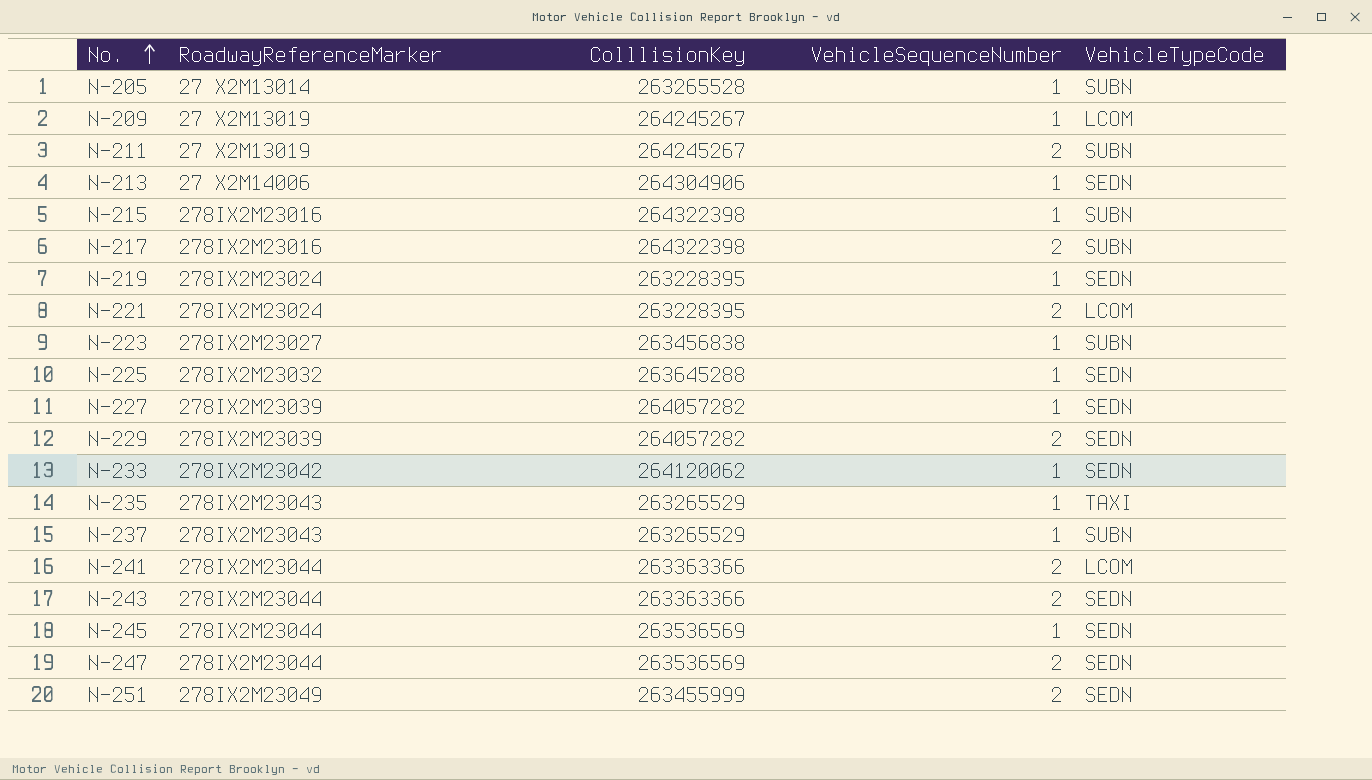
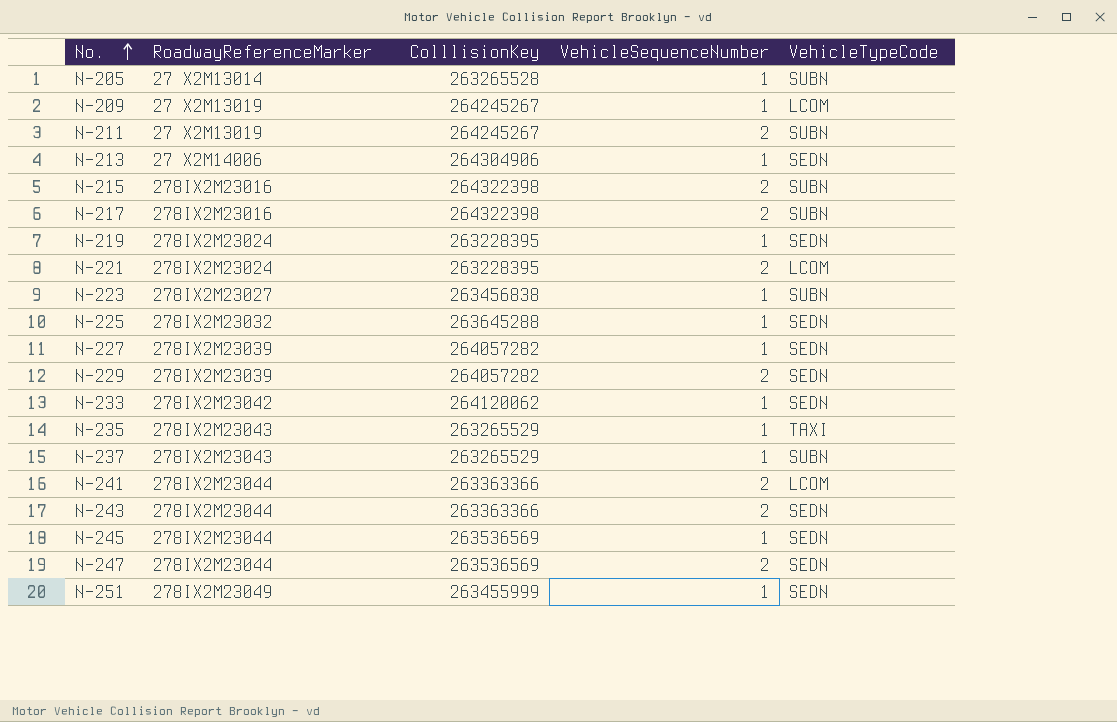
N-215 | VehicleSequenceNumber: 1 -> 2
N-251 | VehicleSequenceNumber: 2 -> 1

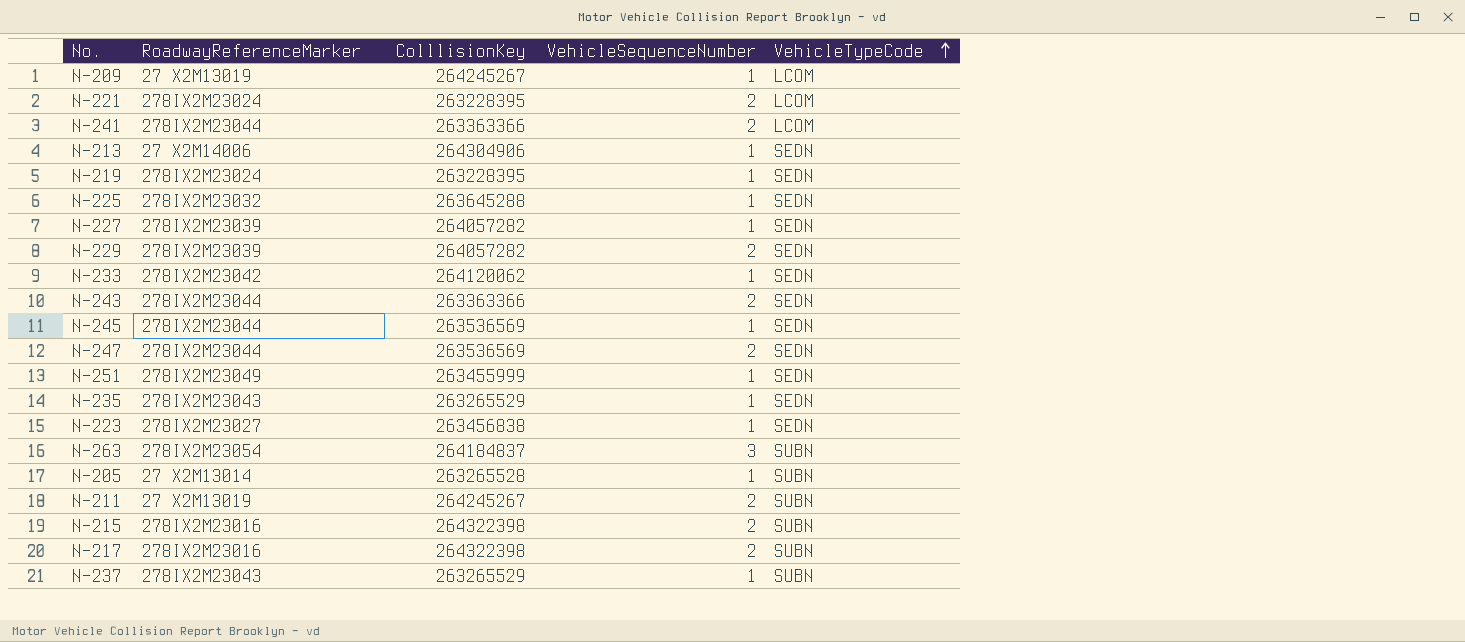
row order: No. ascending -> VehicleTypeCode ascending
N-235 | VehicleTypeCode: TAXI -> SEDN
N-223 | VehicleTypeCode: SUBN -> SEDN
row N-263: none -> 278IX2M23054 | 264184837 | 3 | SUBN

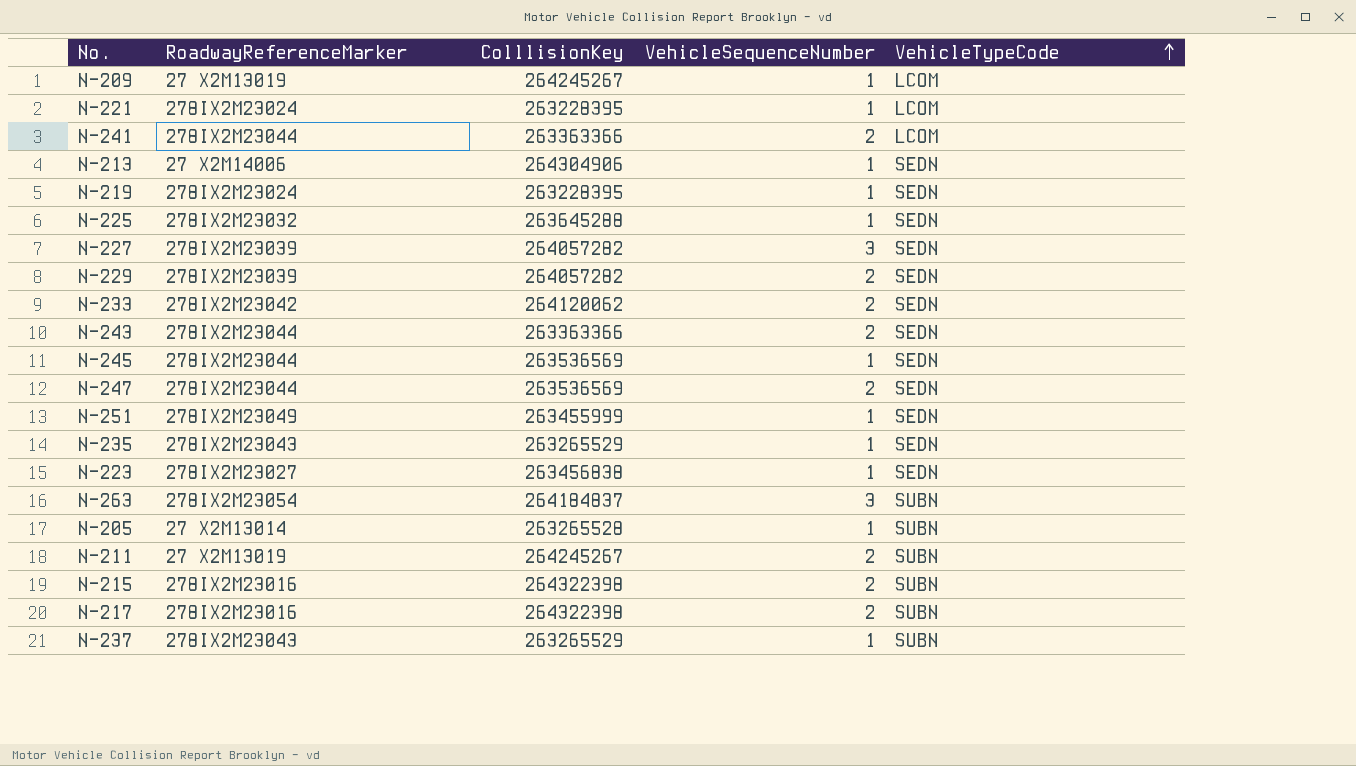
N-221 | VehicleSequenceNumber: 2 -> 1
N-227 | VehicleSequenceNumber: 1 -> 3
N-233 | VehicleSequenceNumber: 1 -> 2

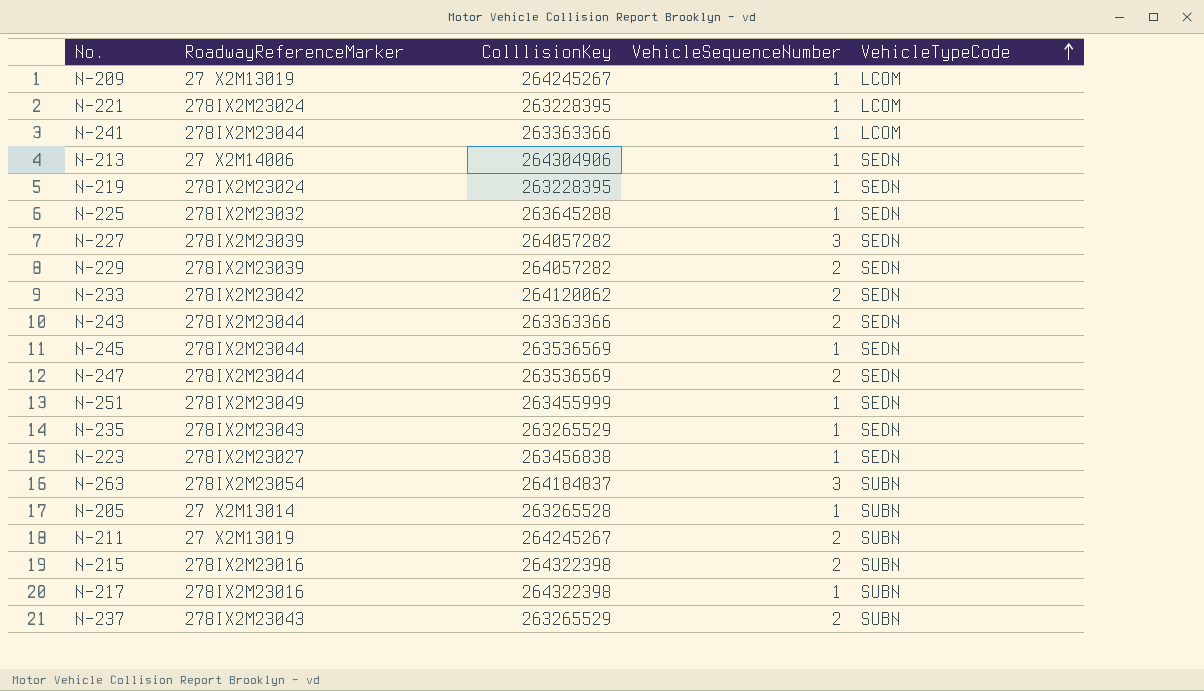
N-241 | VehicleSequenceNumber: 2 -> 1
N-217 | VehicleSequenceNumber: 2 -> 1
N-237 | VehicleSequenceNumber: 1 -> 2

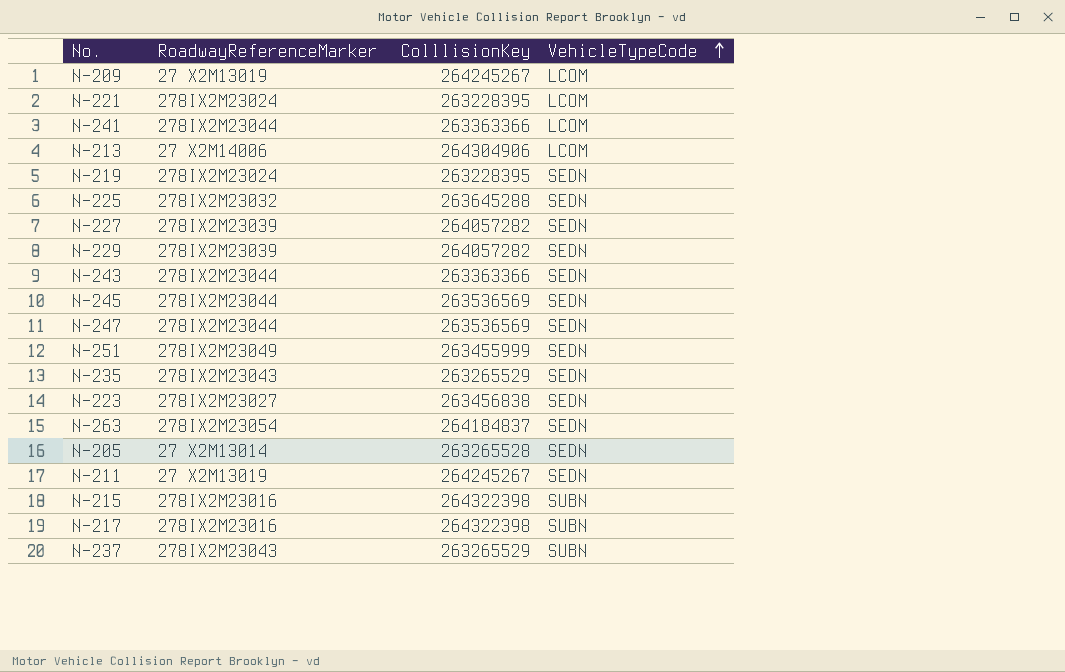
column VehicleSequenceNumber | position: 4 -> none
row N-233: 278IX2M23042 | 264120062 | 2 | SEDN -> none
N-213 | VehicleTypeCode: SEDN -> LCOM
N-263 | VehicleTypeCode: SUBN -> SEDN
N-205 | VehicleTypeCode: SUBN -> SEDN
N-211 | VehicleTypeCode: SUBN -> SEDN

